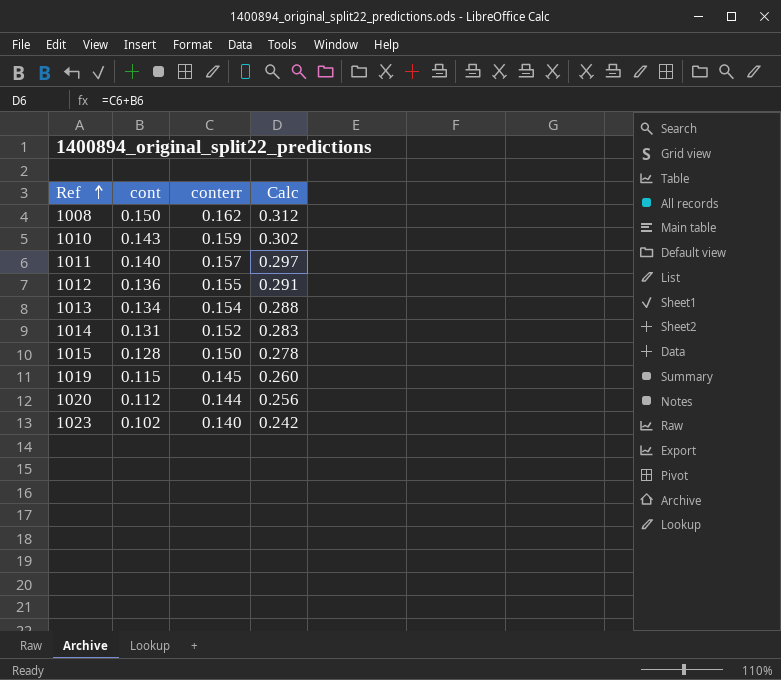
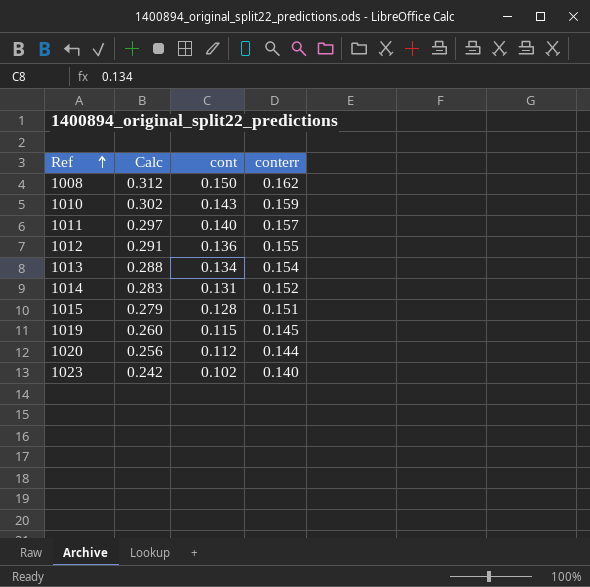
column Calc | position: 4 -> 2
1015 | Calc: 0.278 -> 0.279
1015 | conterr: 0.150 -> 0.151

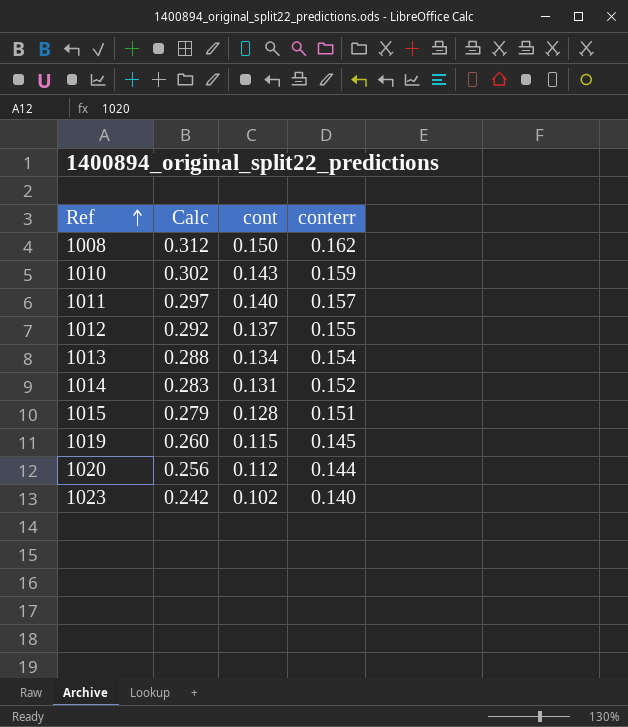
1012 | Calc: 0.291 -> 0.292
1012 | cont: 0.136 -> 0.137

